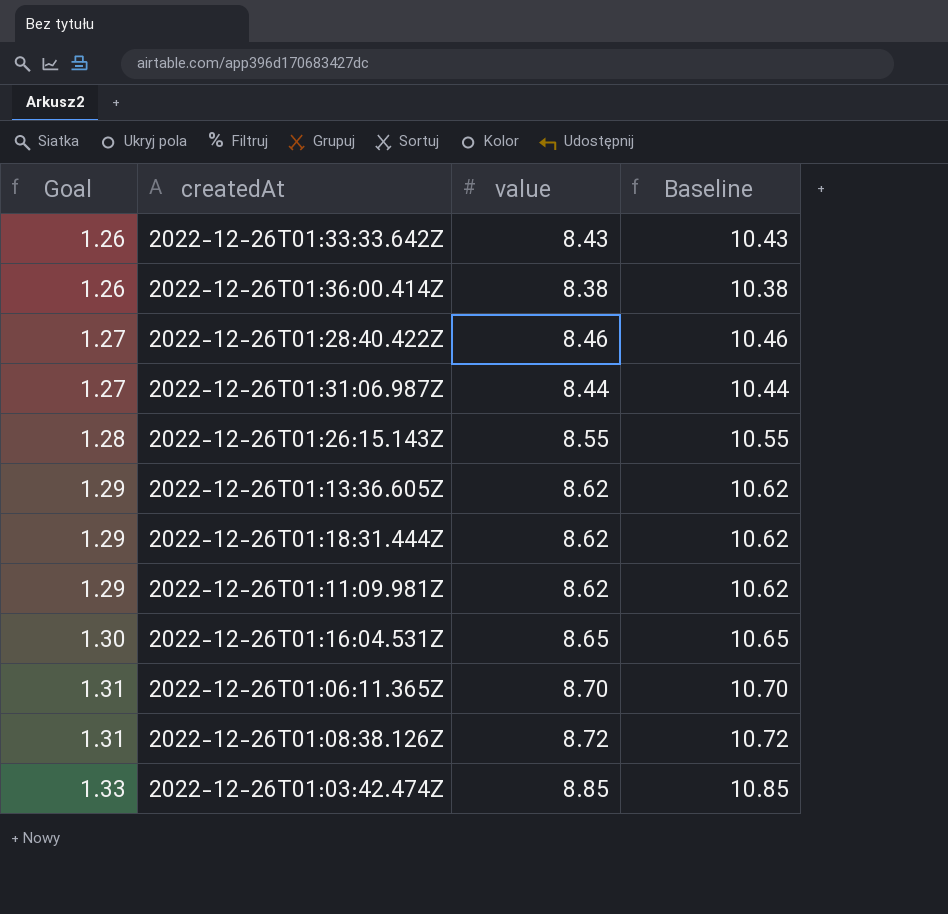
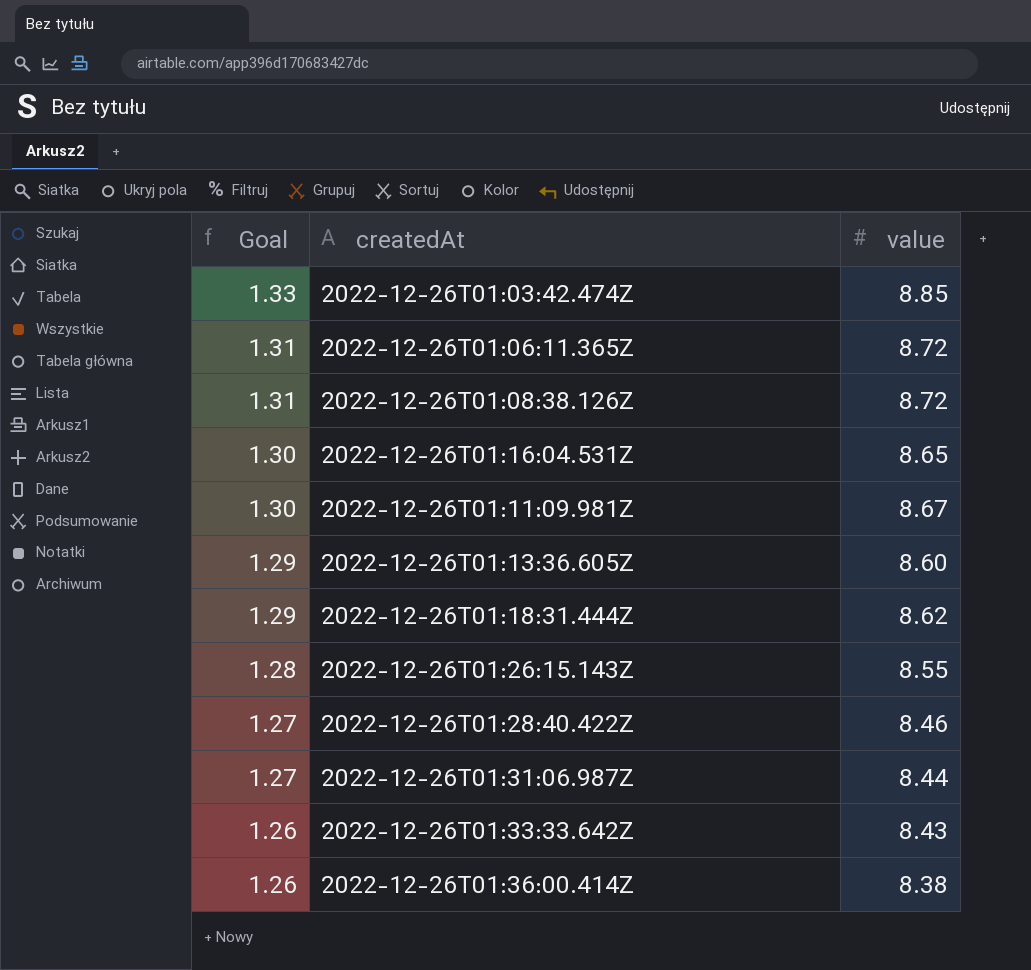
row order: Goal ascending -> Goal descending
column Baseline | formula: [value] + 2 -> none
2022-12-26T01:06:11.365Z | value: 8.70 -> 8.72
2022-12-26T01:11:09.981Z | Goal: 1.29 -> 1.30
2022-12-26T01:11:09.981Z | value: 8.62 -> 8.67
2022-12-26T01:13:36.605Z | value: 8.62 -> 8.60

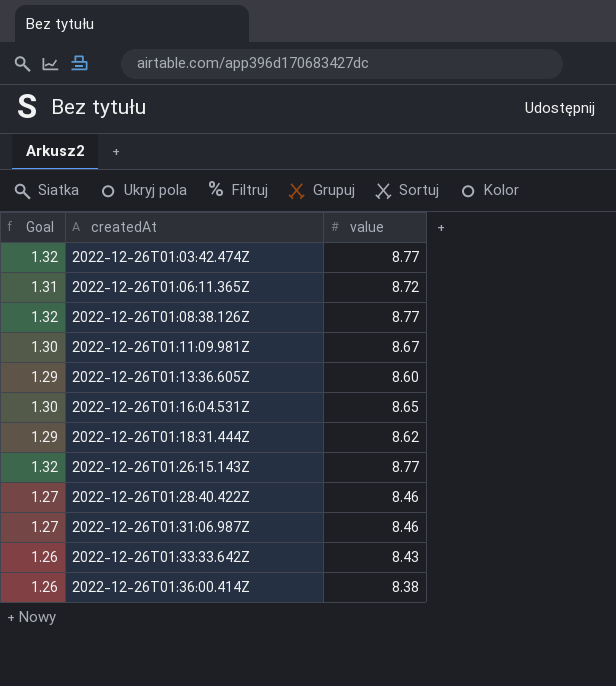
row order: Goal descending -> createdAt ascending
2022-12-26T01:03:42.474Z | Goal: 1.33 -> 1.32
2022-12-26T01:03:42.474Z | value: 8.85 -> 8.77
2022-12-26T01:08:38.126Z | Goal: 1.31 -> 1.32
2022-12-26T01:08:38.126Z | value: 8.72 -> 8.77
2022-12-26T01:26:15.143Z | Goal: 1.28 -> 1.32
2022-12-26T01:26:15.143Z | value: 8.55 -> 8.77
2022-12-26T01:31:06.987Z | value: 8.44 -> 8.46

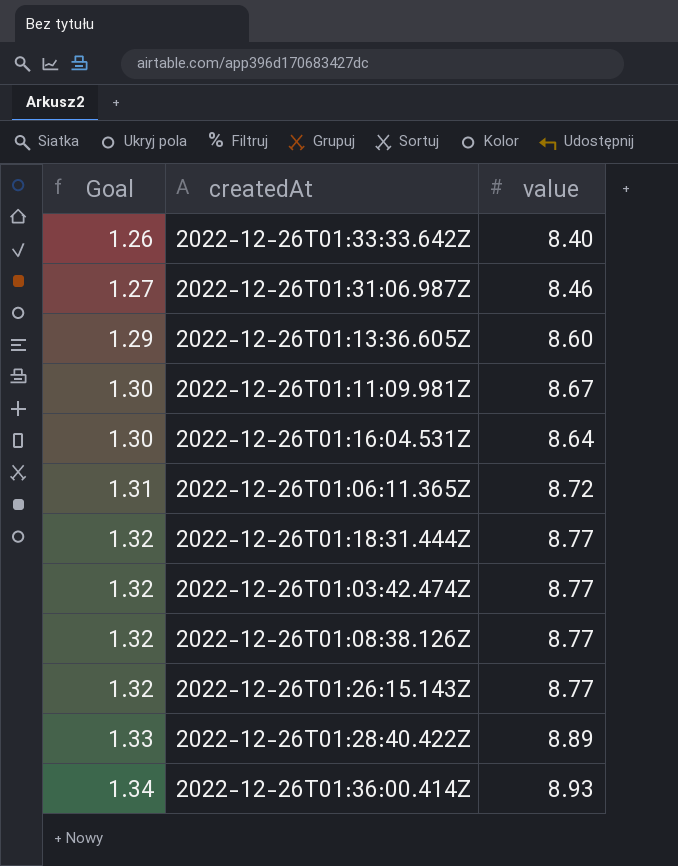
row order: createdAt ascending -> Goal ascending
2022-12-26T01:33:33.642Z | value: 8.43 -> 8.40
2022-12-26T01:16:04.531Z | value: 8.65 -> 8.64
2022-12-26T01:18:31.444Z | Goal: 1.29 -> 1.32
2022-12-26T01:18:31.444Z | value: 8.62 -> 8.77
2022-12-26T01:28:40.422Z | Goal: 1.27 -> 1.33
2022-12-26T01:28:40.422Z | value: 8.46 -> 8.89
2022-12-26T01:36:00.414Z | Goal: 1.26 -> 1.34
2022-12-26T01:36:00.414Z | value: 8.38 -> 8.93

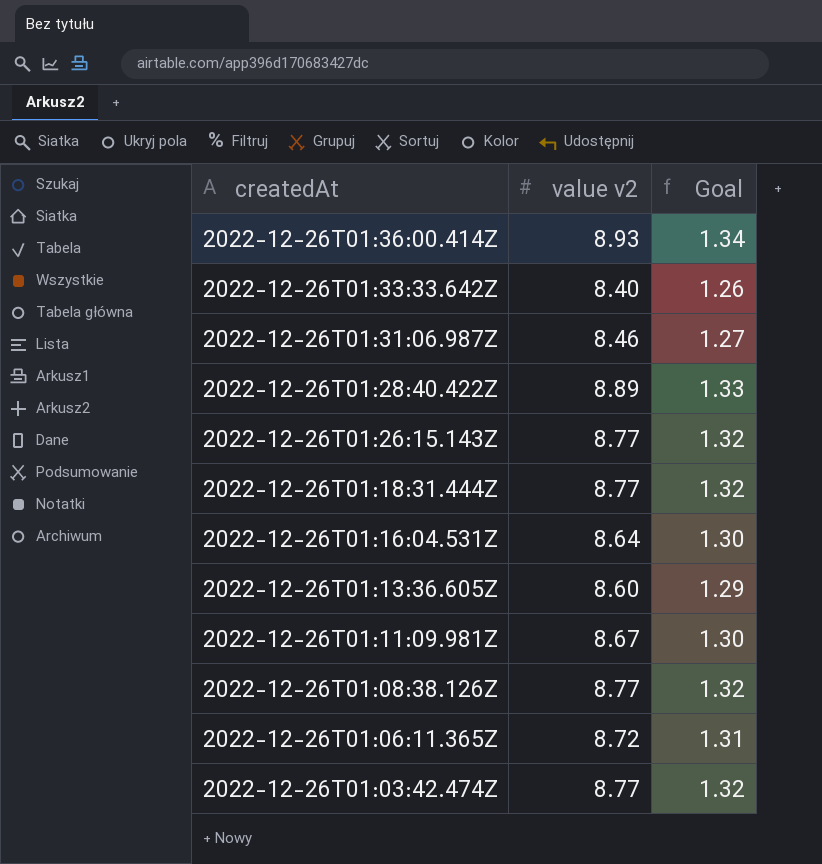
row order: Goal ascending -> createdAt descending
column name: value -> value v2
column Goal | position: 1 -> 3

